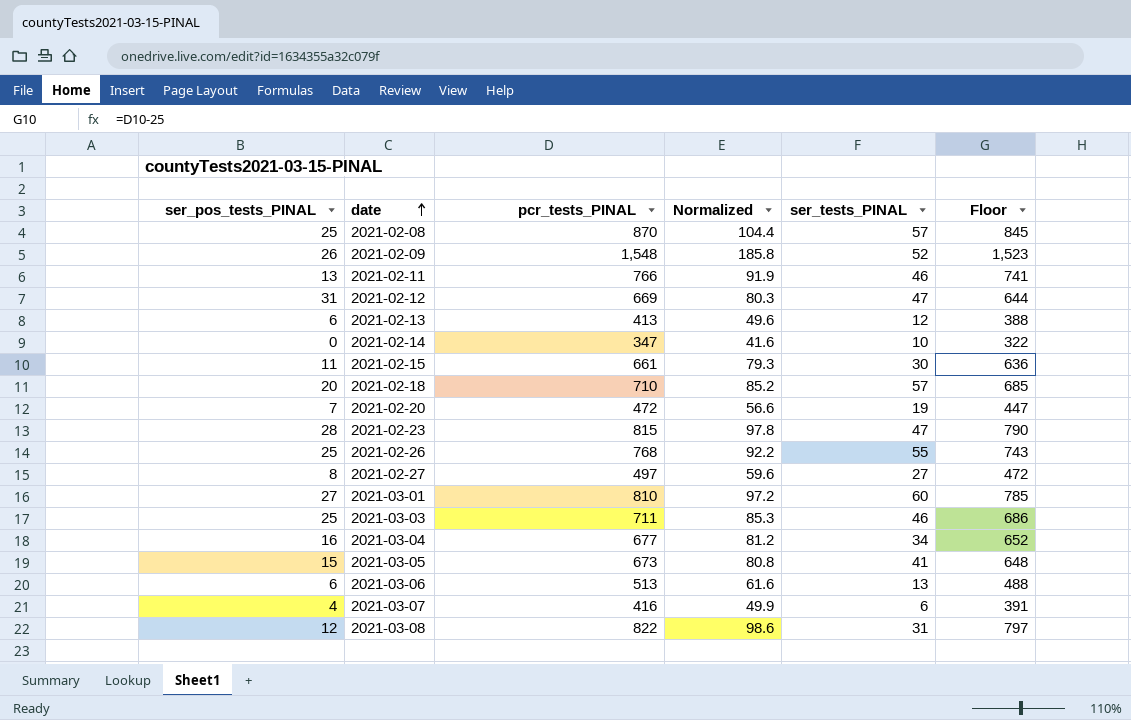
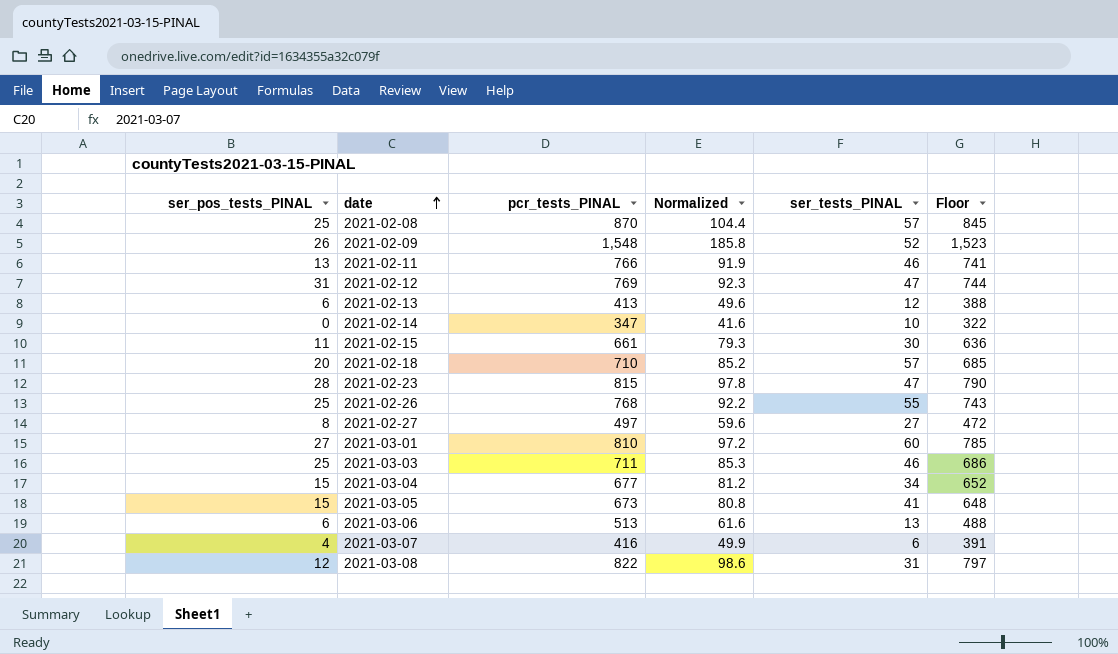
row 2021-02-20: 7 | 472 | 56.6 | 19 | 447 -> none
2021-02-12 | pcr_tests_PINAL: 669 -> 769
2021-02-12 | Normalized: 80.3 -> 92.3
2021-02-12 | Floor: 644 -> 744
2021-03-04 | ser_pos_tests_PINAL: 16 -> 15

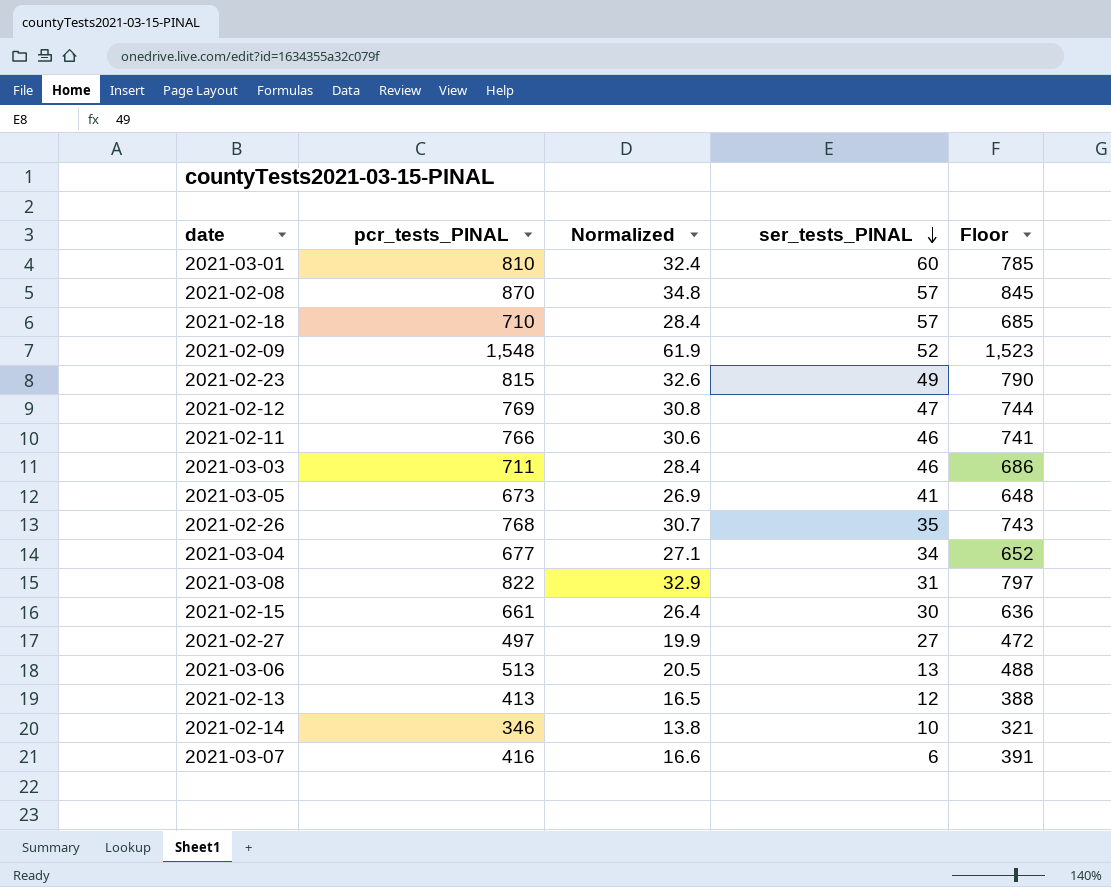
row order: date ascending -> ser_tests_PINAL descending
column ser_pos_tests_PINAL | position: 1 -> none
column Normalized | formula: [pcr_tests_PINAL] * 0.12 -> [pcr_tests_PINAL] * 0.04
2021-02-23 | ser_tests_PINAL: 47 -> 49
2021-02-26 | ser_tests_PINAL: 55 -> 35
2021-02-14 | pcr_tests_PINAL: 347 -> 346
2021-02-14 | Floor: 322 -> 321

